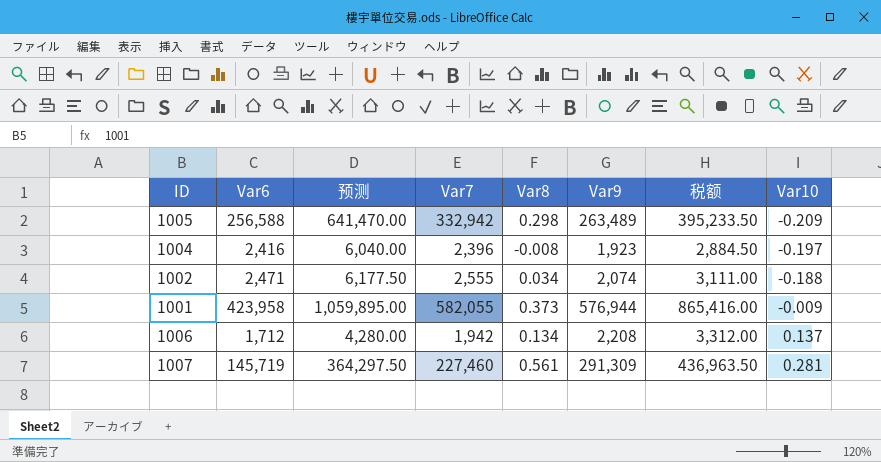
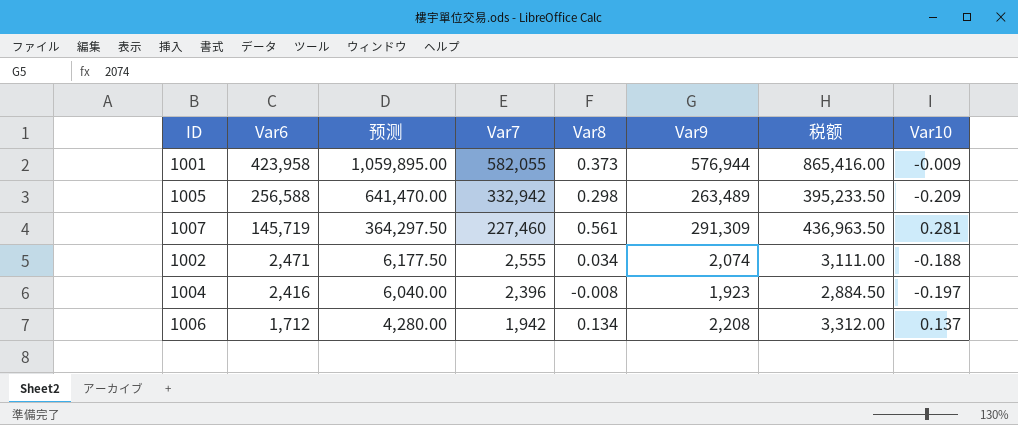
row order: Var10 ascending -> Var6 descending

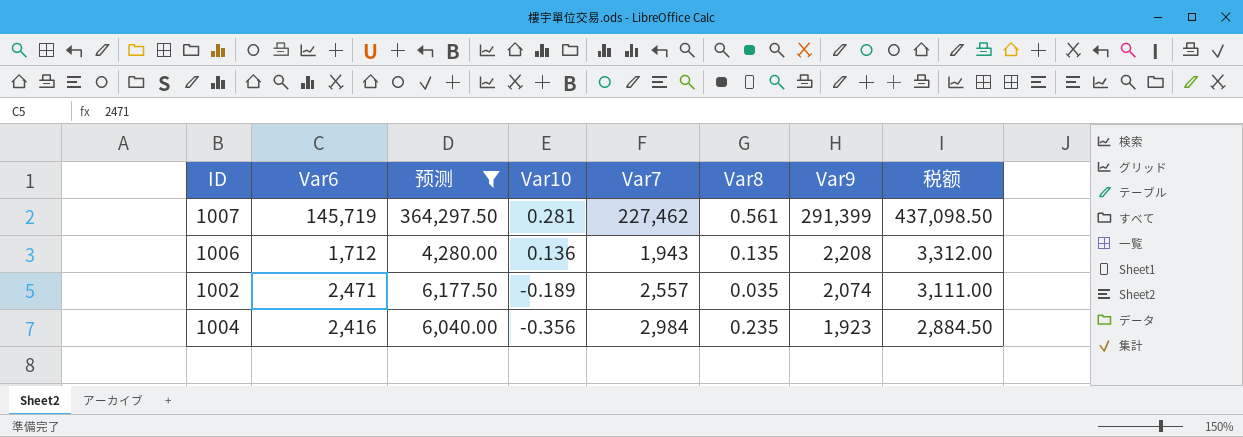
filter: none -> 预测 <= 364,297.50
row order: Var6 descending -> Var10 descending
column Var10 | position: 8 -> 4
1007 | Var7: 227,460 -> 227,462
1007 | Var9: 291,309 -> 291,399
1007 | 税额: 436,963.50 -> 437,098.50
1006 | Var10: 0.137 -> 0.136
1006 | Var7: 1,942 -> 1,943
1006 | Var8: 0.134 -> 0.135
1002 | Var10: -0.188 -> -0.189
1002 | Var7: 2,555 -> 2,557
1002 | Var8: 0.034 -> 0.035
1004 | Var10: -0.197 -> -0.356
1004 | Var7: 2,396 -> 2,984
1004 | Var8: -0.008 -> 0.235

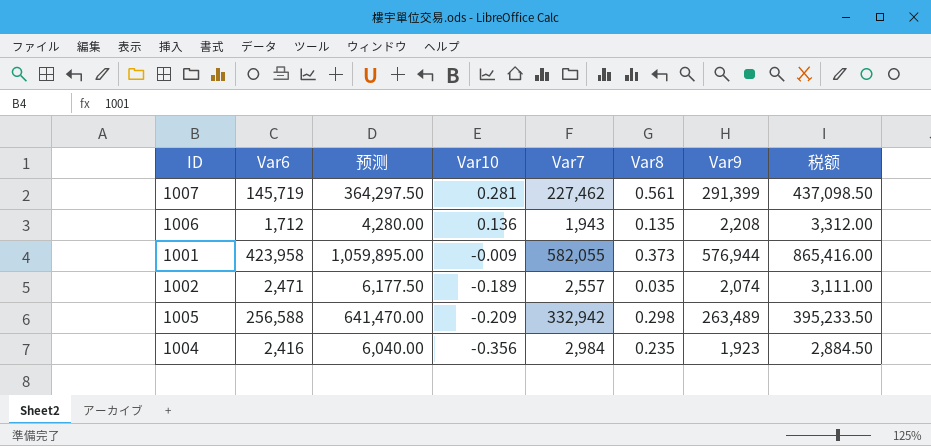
filter: 预测 <= 364,297.50 -> none

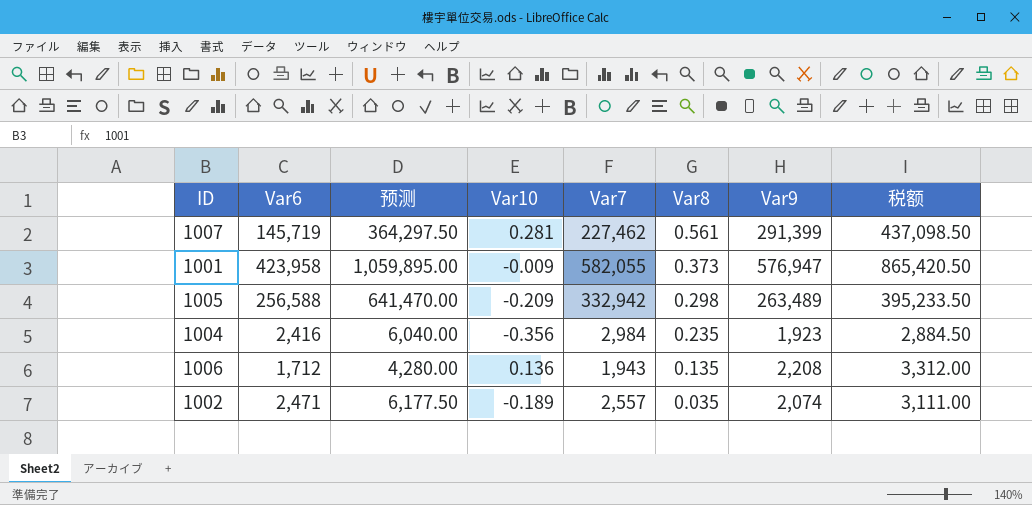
row order: Var10 descending -> Var8 descending
1001 | Var9: 576,944 -> 576,947
1001 | 税额: 865,416.00 -> 865,420.50

